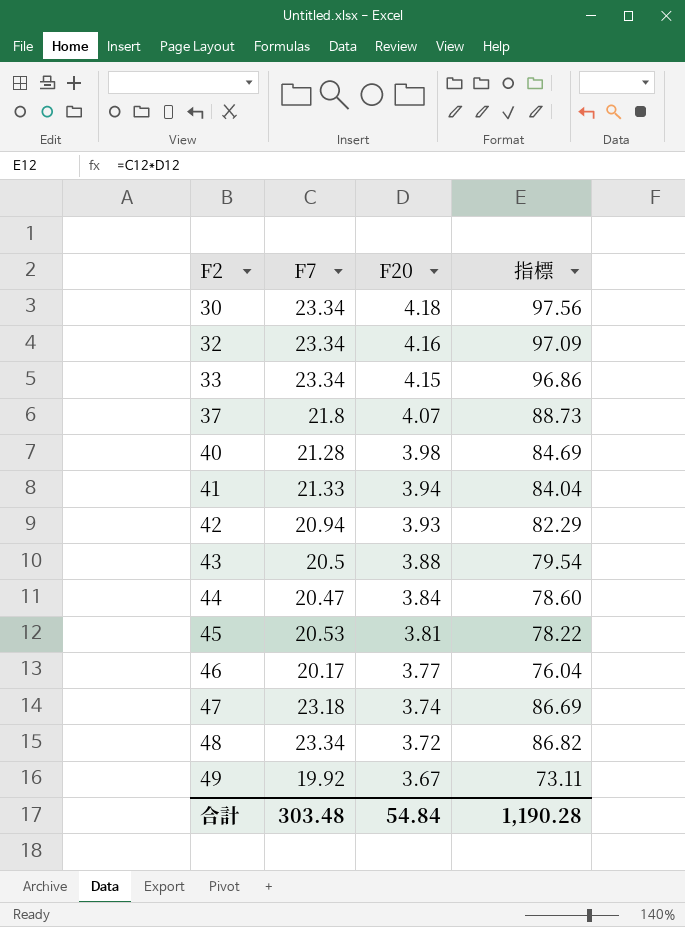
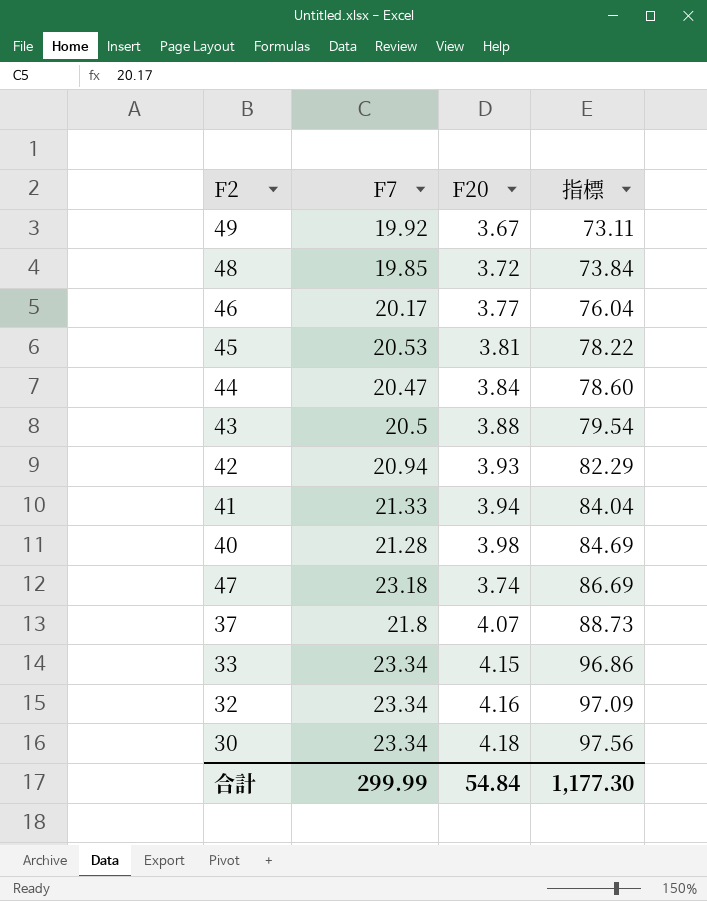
row order: F2 ascending -> 指標 ascending
48 | F7: 23.34 -> 19.85
48 | 指標: 86.82 -> 73.84
合計 | F7: 303.48 -> 299.99
合計 | 指標: 1,190.28 -> 1,177.30

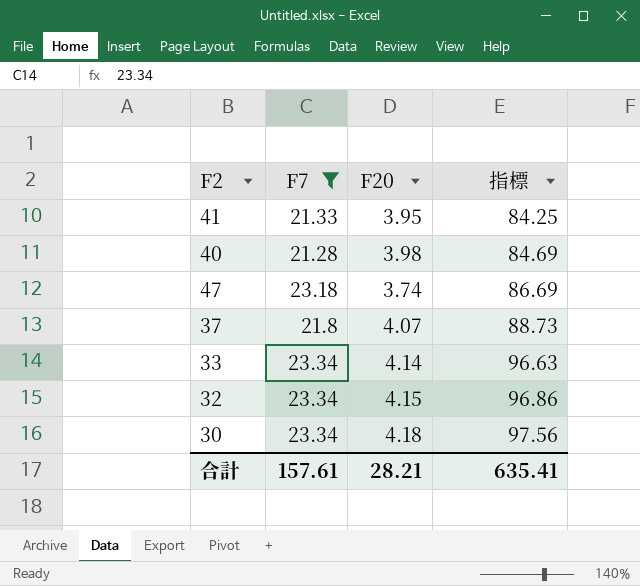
filter: none -> F7 >= 21.28
41 | F20: 3.94 -> 3.95
41 | 指標: 84.04 -> 84.25
33 | F20: 4.15 -> 4.14
33 | 指標: 96.86 -> 96.63
32 | F20: 4.16 -> 4.15
32 | 指標: 97.09 -> 96.86
合計 | F7: 299.99 -> 157.61
合計 | F20: 54.84 -> 28.21
合計 | 指標: 1,177.30 -> 635.41

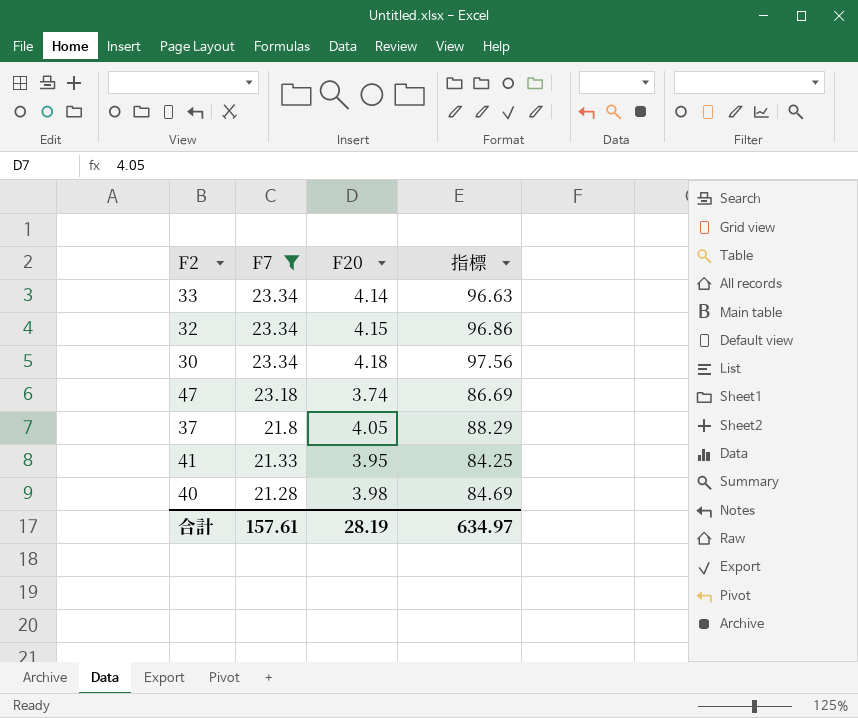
row order: 指標 ascending -> F7 descending
37 | F20: 4.07 -> 4.05
37 | 指標: 88.73 -> 88.29
合計 | F20: 28.21 -> 28.19
合計 | 指標: 635.41 -> 634.97

